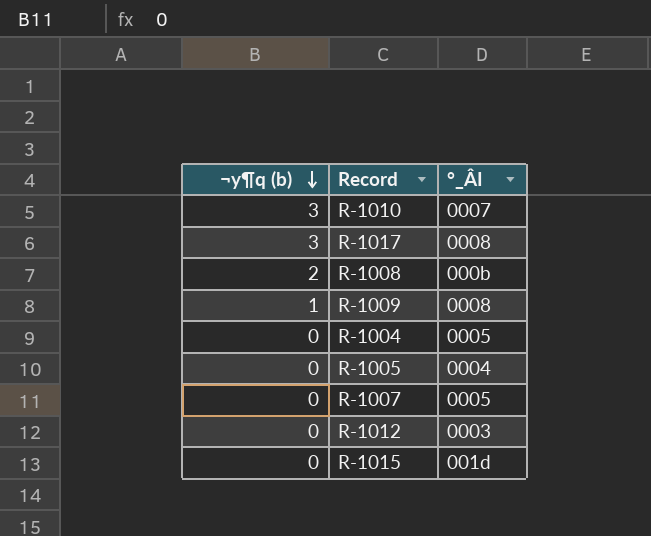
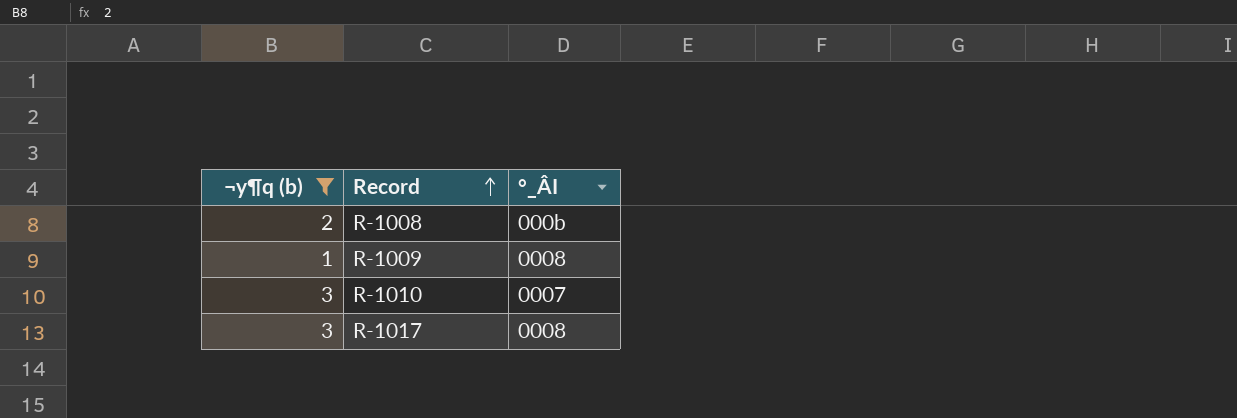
filter: none -> ¬y¶q (b) != 0
row order: ¬y¶q (b) descending -> Record ascending

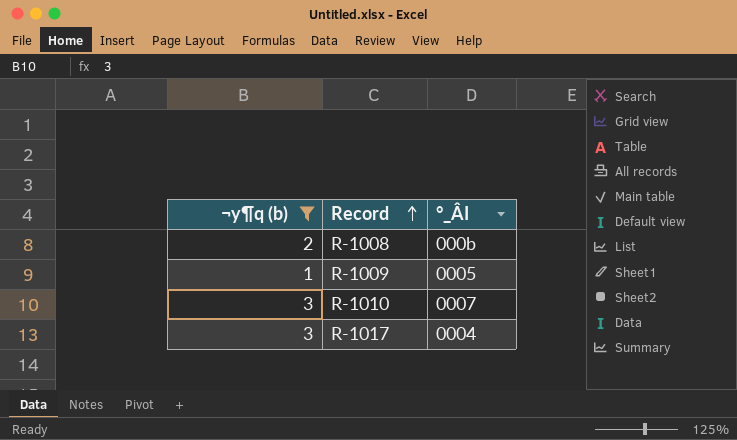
R-1009 | °_ÂI: 0008 -> 0005
R-1017 | °_ÂI: 0008 -> 0004

